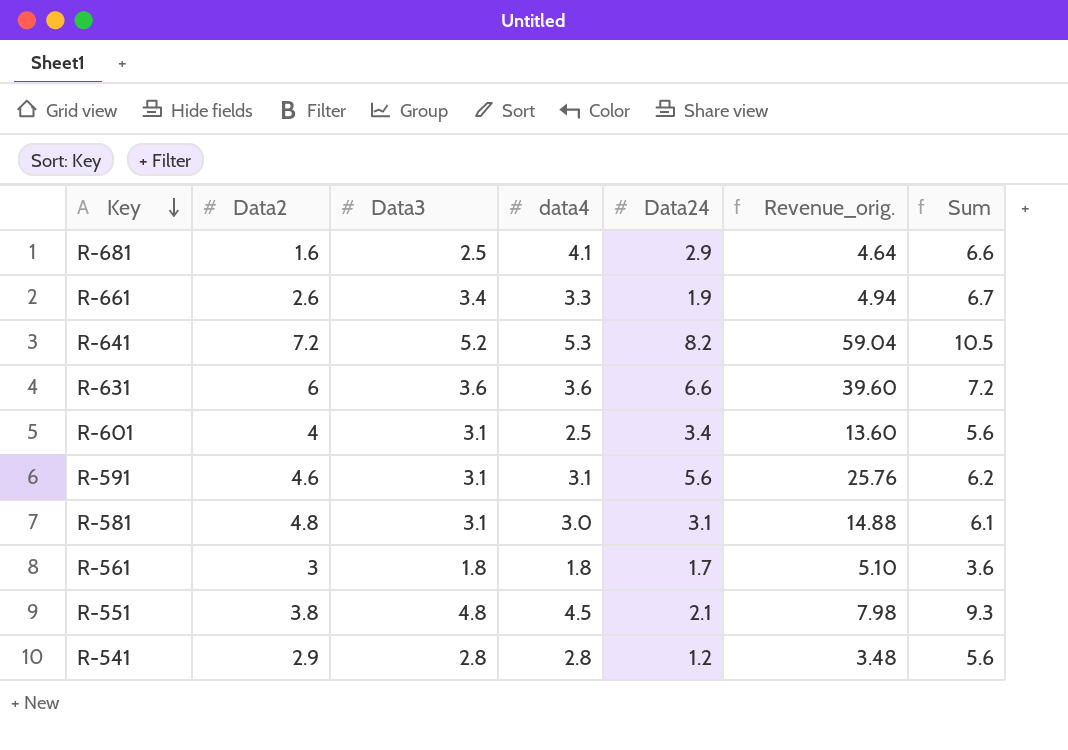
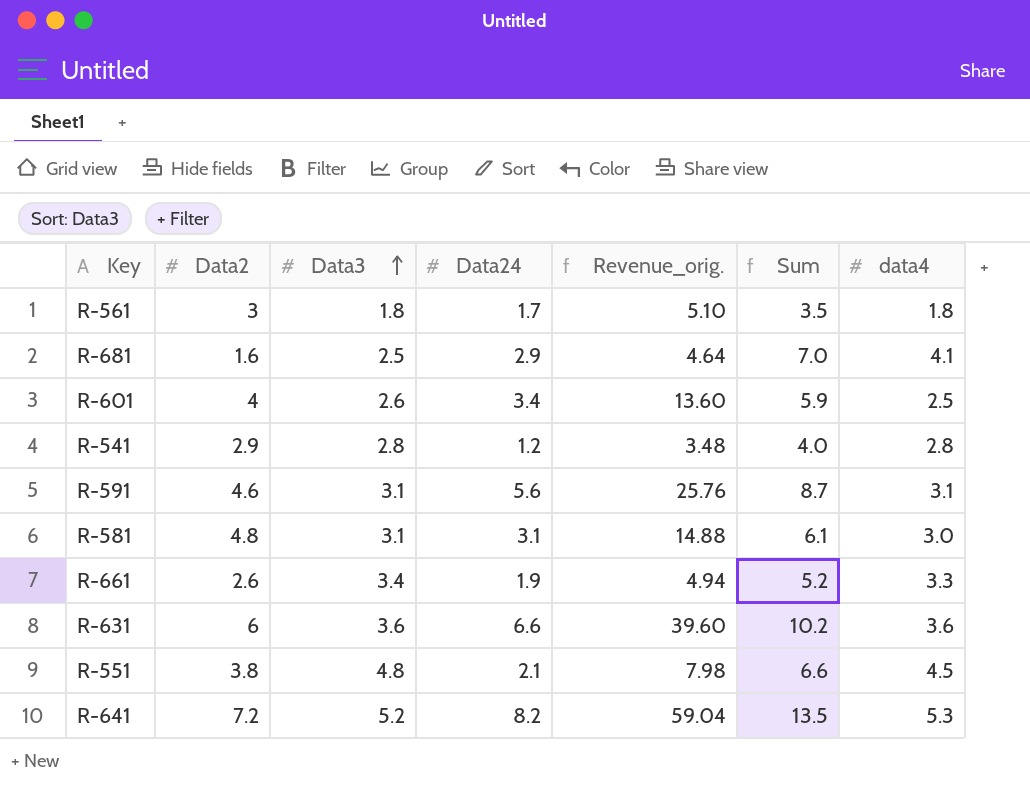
row order: Key descending -> Data3 ascending
column Sum | formula: [Data3] + [data4] -> [Data24] + [data4]
column data4 | position: 4 -> 7
R-601 | Data3: 3.1 -> 2.6

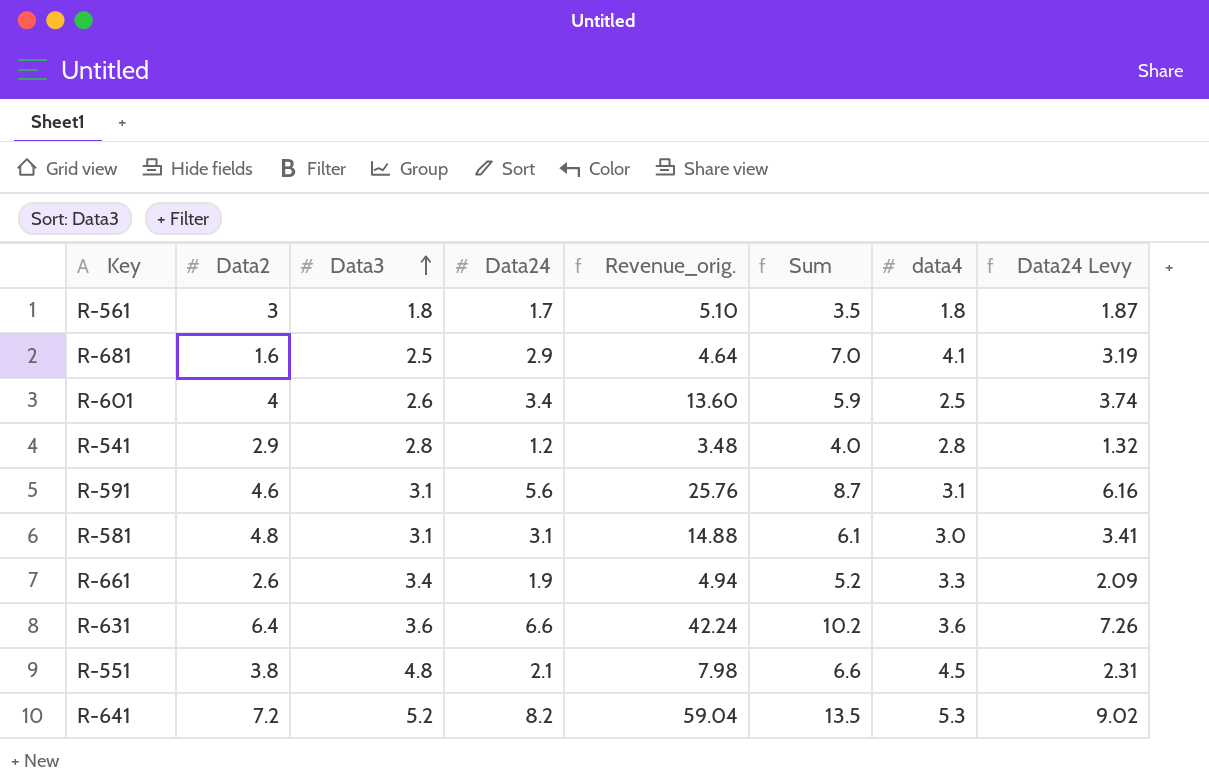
column Data24 Levy | formula: none -> [Data24] * 1.1
R-631 | Data2: 6 -> 6.4
R-631 | Revenue_orig.: 39.60 -> 42.24

